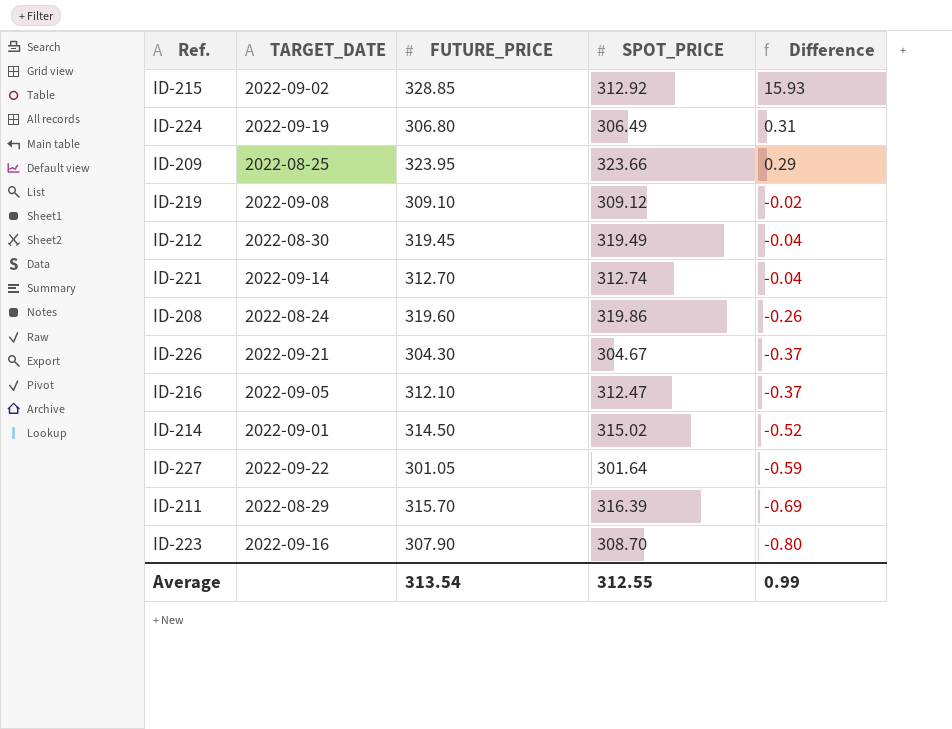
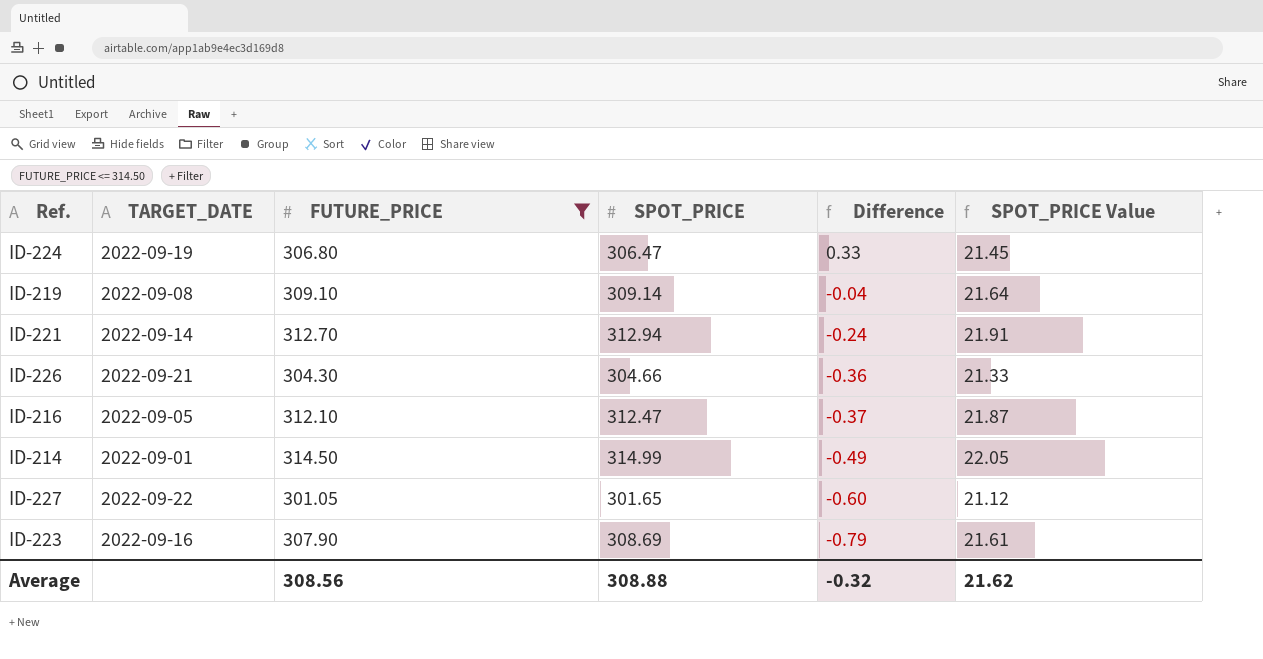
filter: none -> FUTURE_PRICE <= 314.50
column SPOT_PRICE Value | formula: none -> [SPOT_PRICE] * 0.07
ID-224 | SPOT_PRICE: 306.49 -> 306.47
ID-224 | Difference: 0.31 -> 0.33
ID-219 | SPOT_PRICE: 309.12 -> 309.14
ID-219 | Difference: -0.02 -> -0.04
ID-221 | SPOT_PRICE: 312.74 -> 312.94
ID-221 | Difference: -0.04 -> -0.24
ID-226 | SPOT_PRICE: 304.67 -> 304.66
ID-226 | Difference: -0.37 -> -0.36
ID-214 | SPOT_PRICE: 315.02 -> 314.99
ID-214 | Difference: -0.52 -> -0.49
ID-227 | SPOT_PRICE: 301.64 -> 301.65
ID-227 | Difference: -0.59 -> -0.60
ID-223 | SPOT_PRICE: 308.70 -> 308.69
ID-223 | Difference: -0.80 -> -0.79
Average | FUTURE_PRICE: 313.54 -> 308.56
Average | SPOT_PRICE: 312.55 -> 308.88
Average | Difference: 0.99 -> -0.32

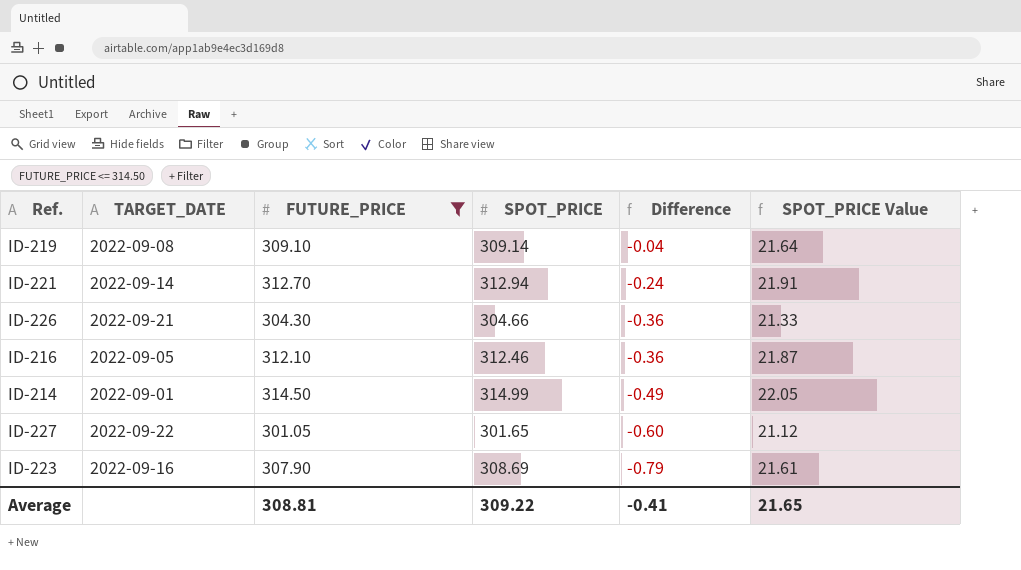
row ID-224: 2022-09-19 | 306.80 | 306.47 | 0.33 | 21.45 -> none
ID-216 | SPOT_PRICE: 312.47 -> 312.46
ID-216 | Difference: -0.37 -> -0.36
Average | FUTURE_PRICE: 308.56 -> 308.81
Average | SPOT_PRICE: 308.88 -> 309.22
Average | Difference: -0.32 -> -0.41
Average | SPOT_PRICE Value: 21.62 -> 21.65

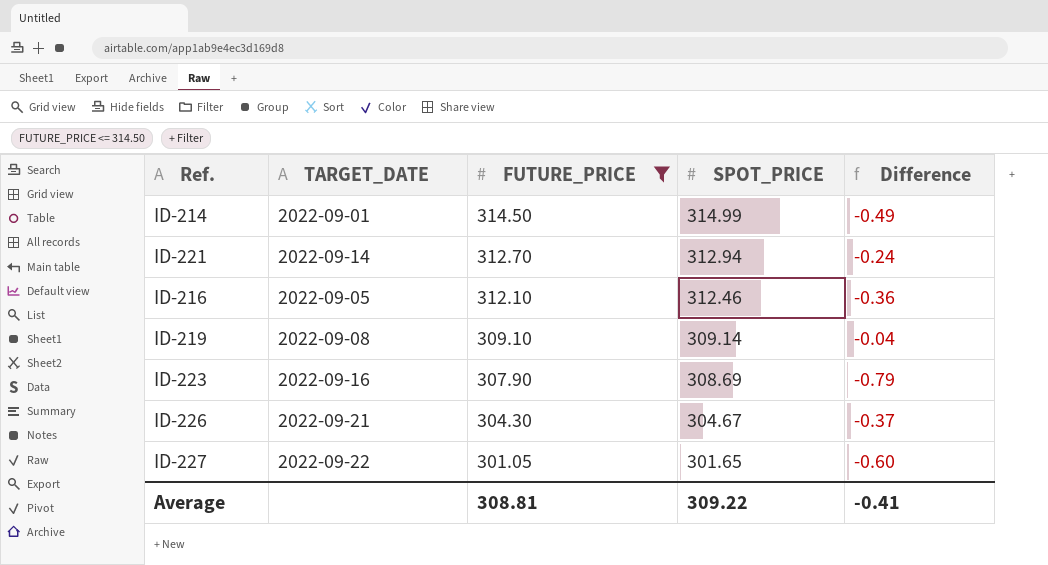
row order: Difference descending -> FUTURE_PRICE descending
column SPOT_PRICE Value | formula: [SPOT_PRICE] * 0.07 -> none
ID-226 | SPOT_PRICE: 304.66 -> 304.67
ID-226 | Difference: -0.36 -> -0.37

